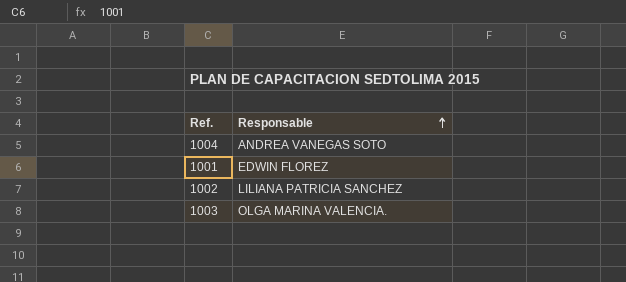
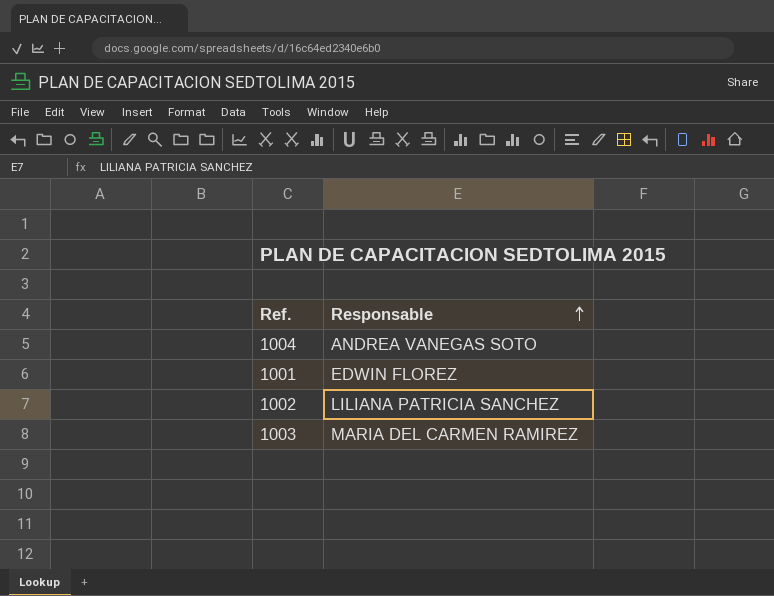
1003 | Responsable: OLGA MARINA VALENCIA. -> MARIA DEL CARMEN RAMIREZ

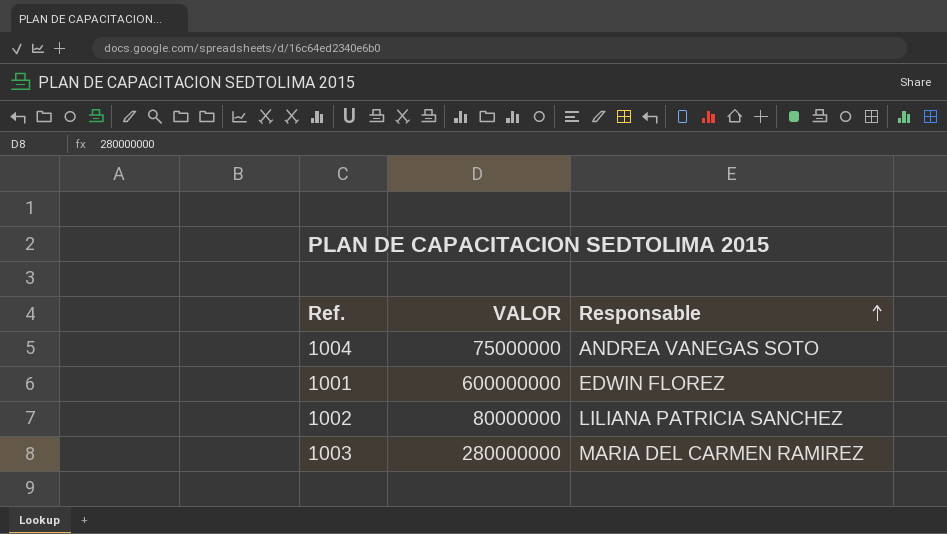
column VALOR | position: none -> 2

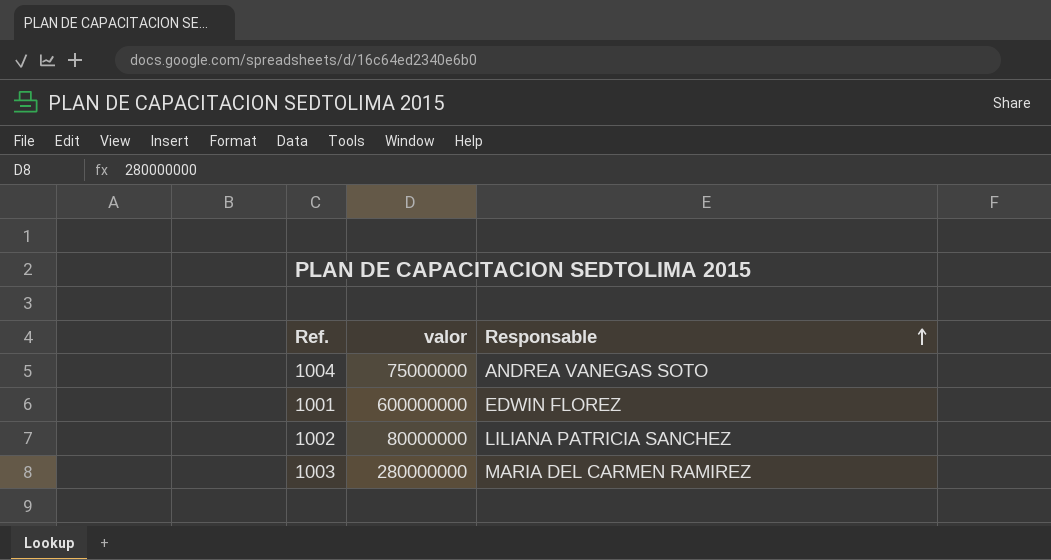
column name: VALOR -> valor

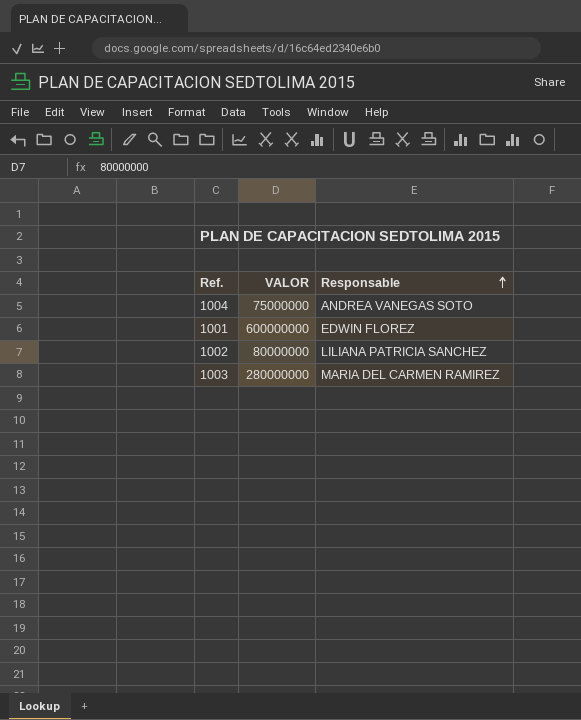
column name: valor -> VALOR

